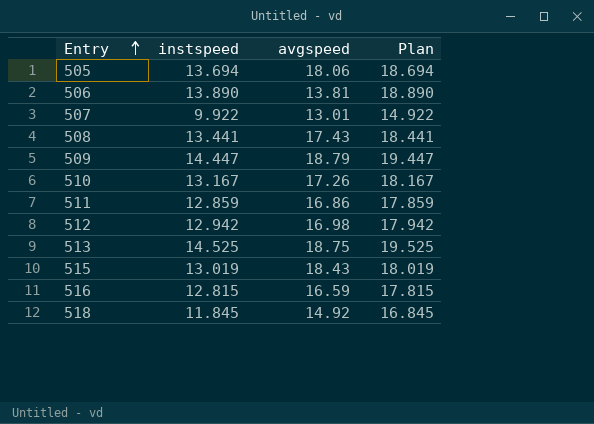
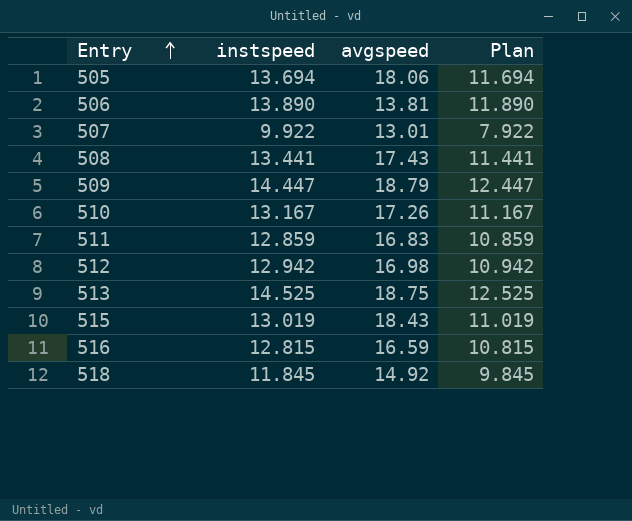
column Plan | formula: [instspeed] + 5 -> [instspeed] - 2
511 | avgspeed: 16.86 -> 16.83

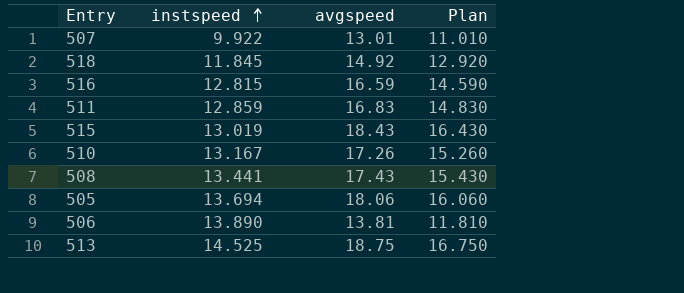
row order: Entry ascending -> instspeed ascending
column Plan | formula: [instspeed] - 2 -> [avgspeed] - 2
row 509: 14.447 | 18.79 | 12.447 -> none
row 512: 12.942 | 16.98 | 10.942 -> none

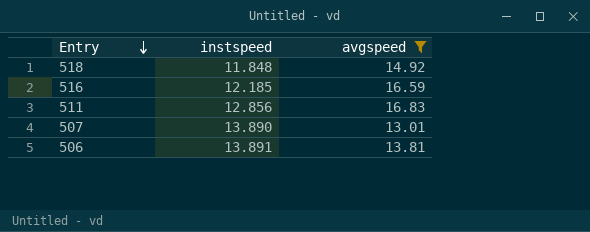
filter: none -> avgspeed <= 16.83
row order: instspeed ascending -> Entry descending
column Plan | formula: [avgspeed] - 2 -> none
518 | instspeed: 11.845 -> 11.848
516 | instspeed: 12.815 -> 12.185
511 | instspeed: 12.859 -> 12.856
507 | instspeed: 9.922 -> 13.890
506 | instspeed: 13.890 -> 13.891

